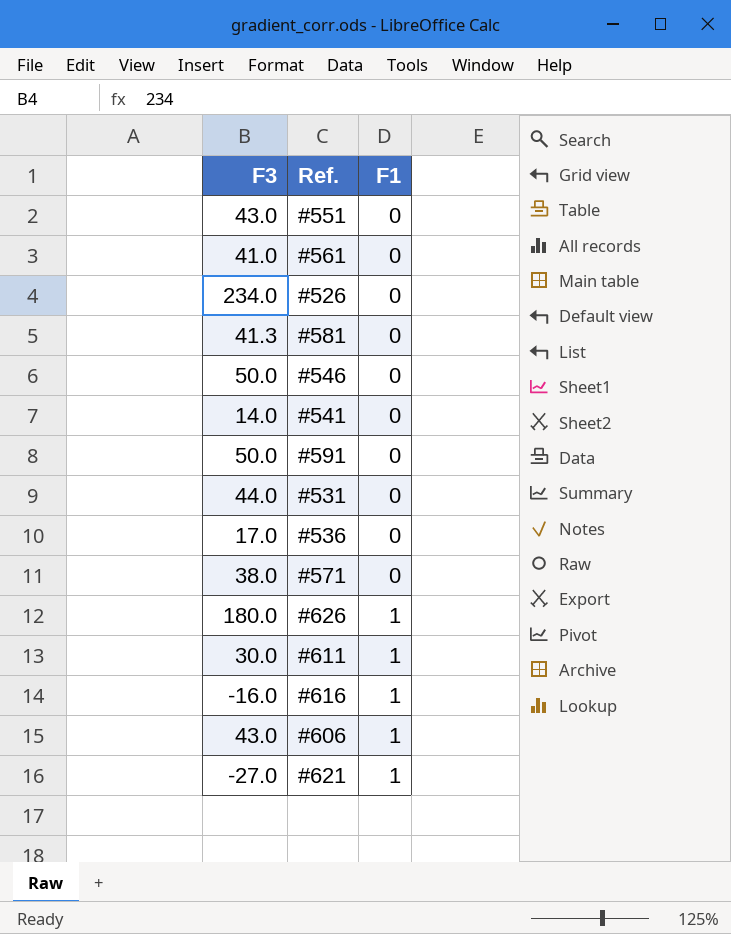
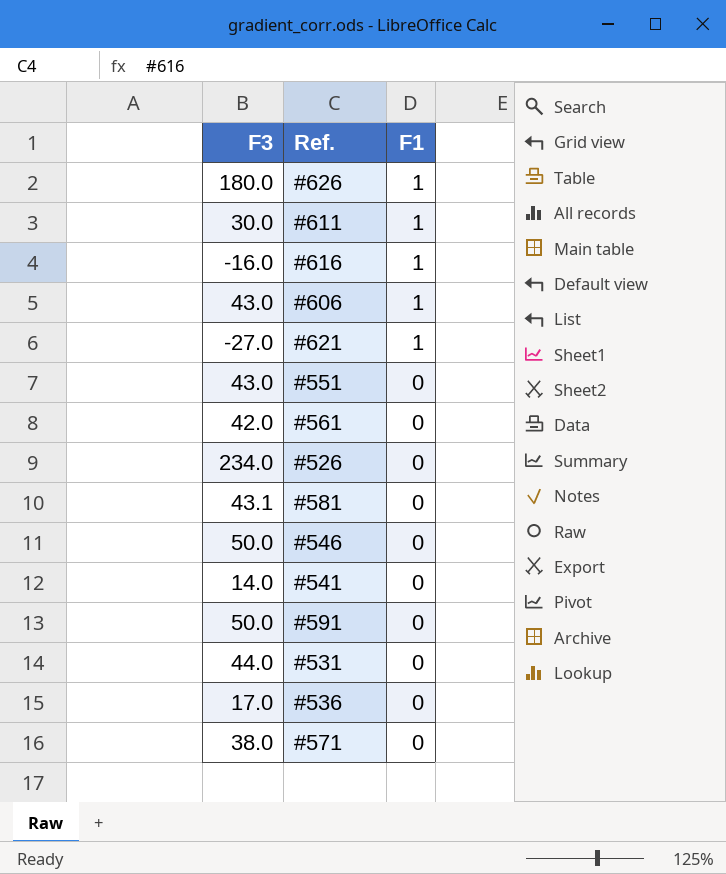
row order: F1 ascending -> F1 descending
#561 | F3: 41.0 -> 42.0
#581 | F3: 41.3 -> 43.1

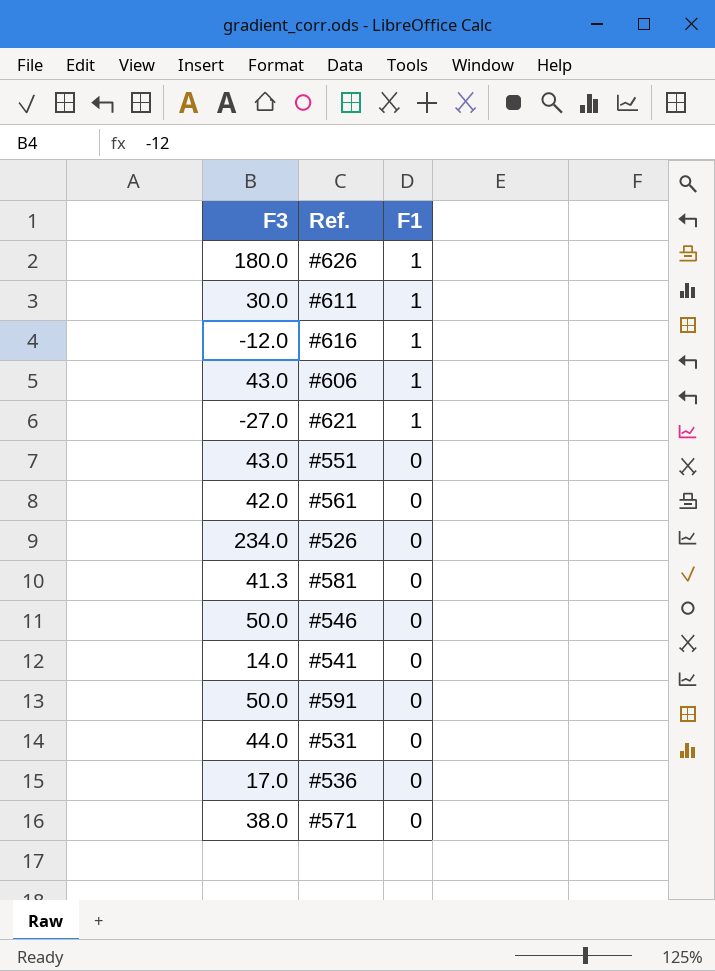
#616 | F3: -16.0 -> -12.0
#581 | F3: 43.1 -> 41.3

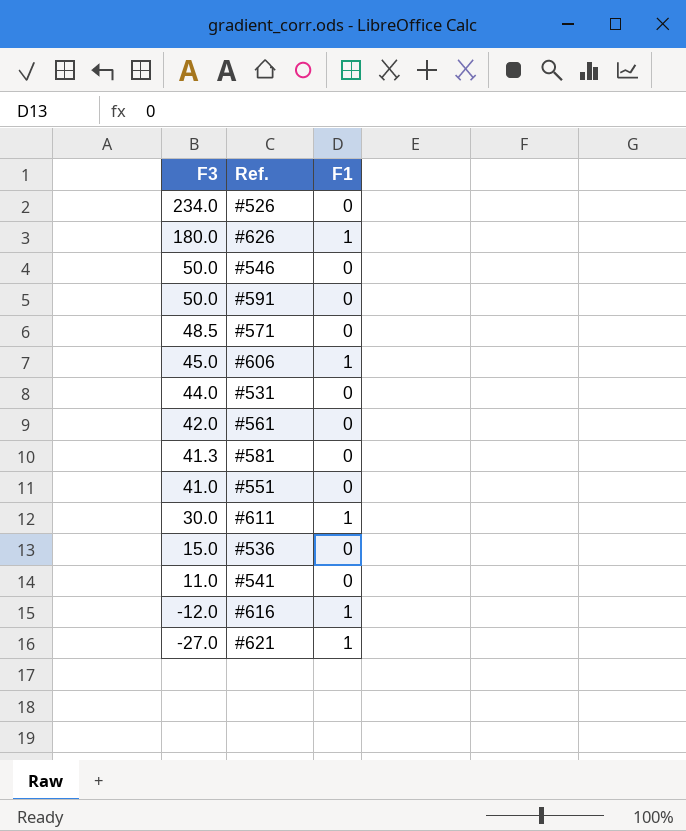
row order: F1 descending -> F3 descending
#571 | F3: 38.0 -> 48.5
#606 | F3: 43.0 -> 45.0
#551 | F3: 43.0 -> 41.0
#536 | F3: 17.0 -> 15.0
#541 | F3: 14.0 -> 11.0

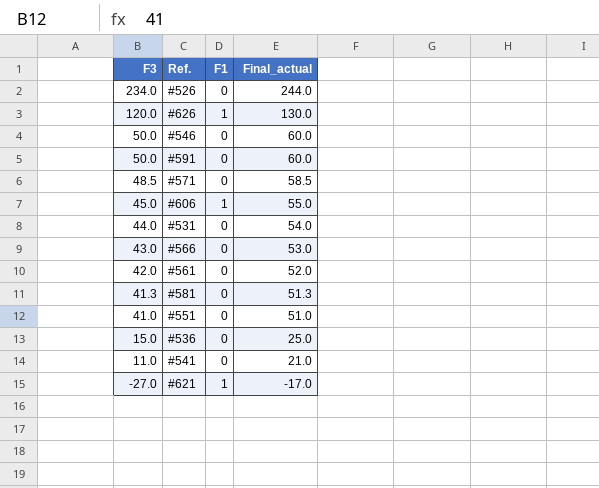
column Final_actual | formula: none -> [F3] + 10
row #611: 30.0 | 1 -> none
row #616: -12.0 | 1 -> none
#626 | F3: 180.0 -> 120.0
row #566: none -> 43.0 | 0 | 53.0

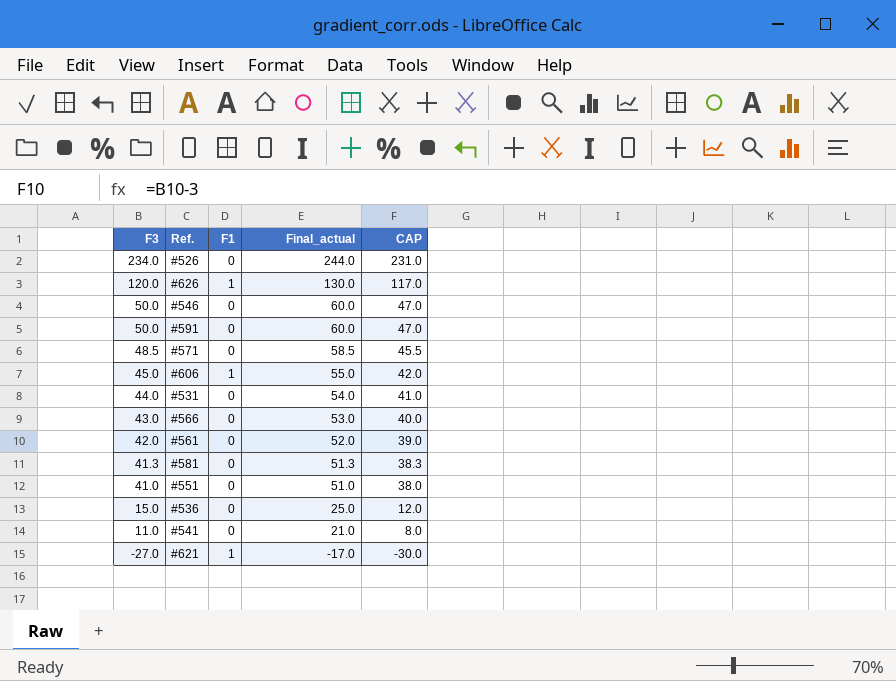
column CAP | formula: none -> [F3] - 3

